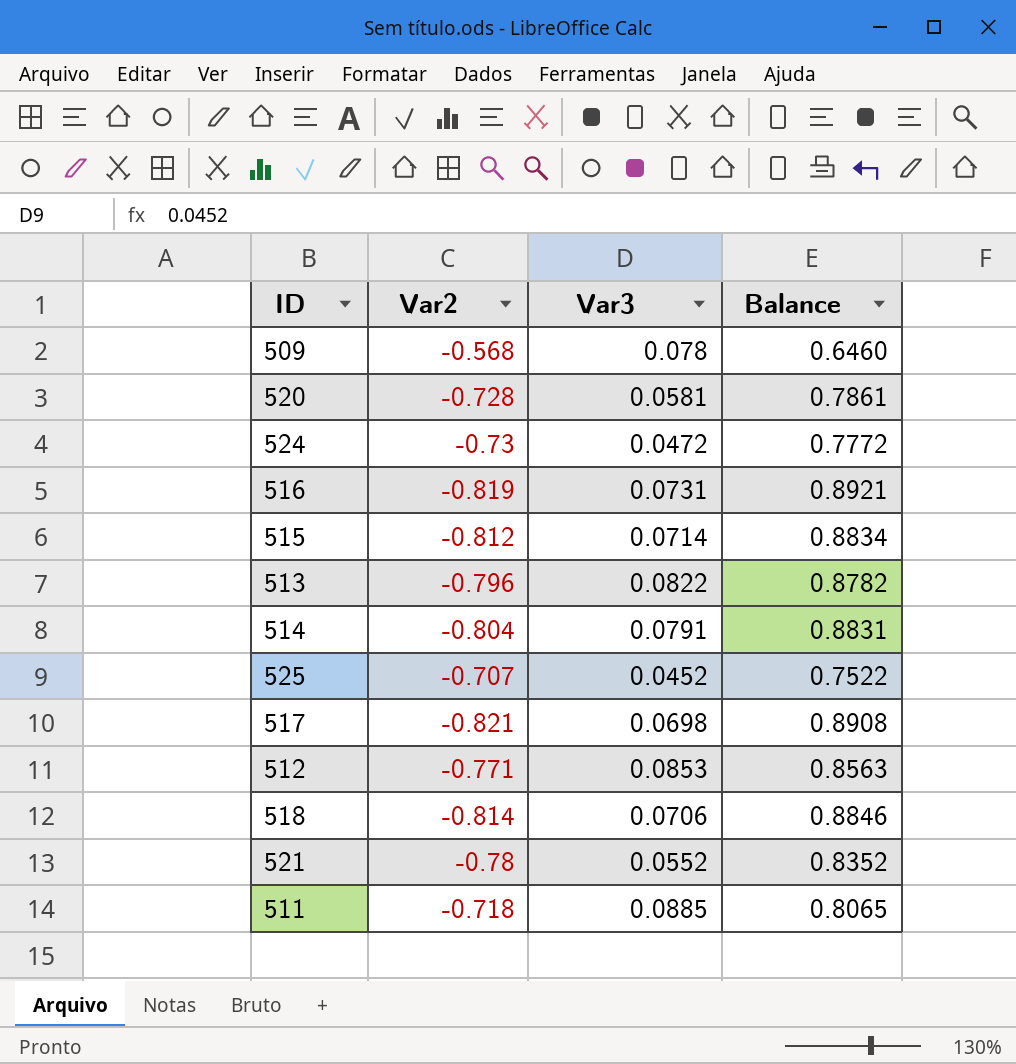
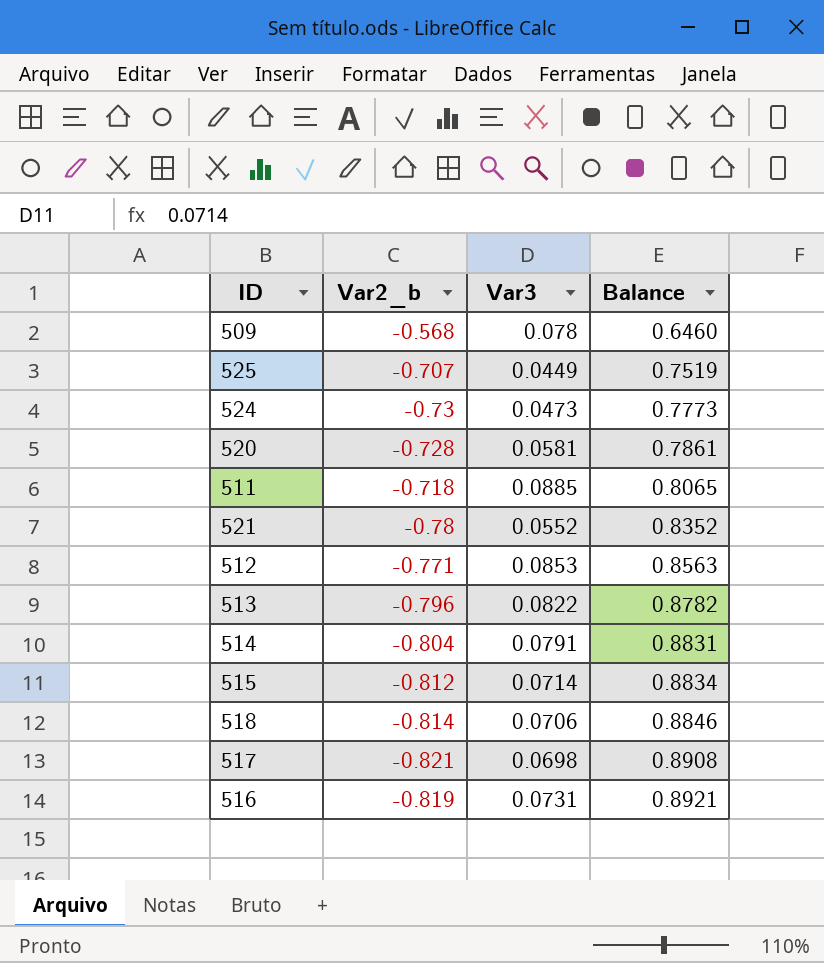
row order: none -> Balance ascending
column name: Var2 -> Var2_b
525 | Var3: 0.0452 -> 0.0449
525 | Balance: 0.7522 -> 0.7519
524 | Var3: 0.0472 -> 0.0473
524 | Balance: 0.7772 -> 0.7773

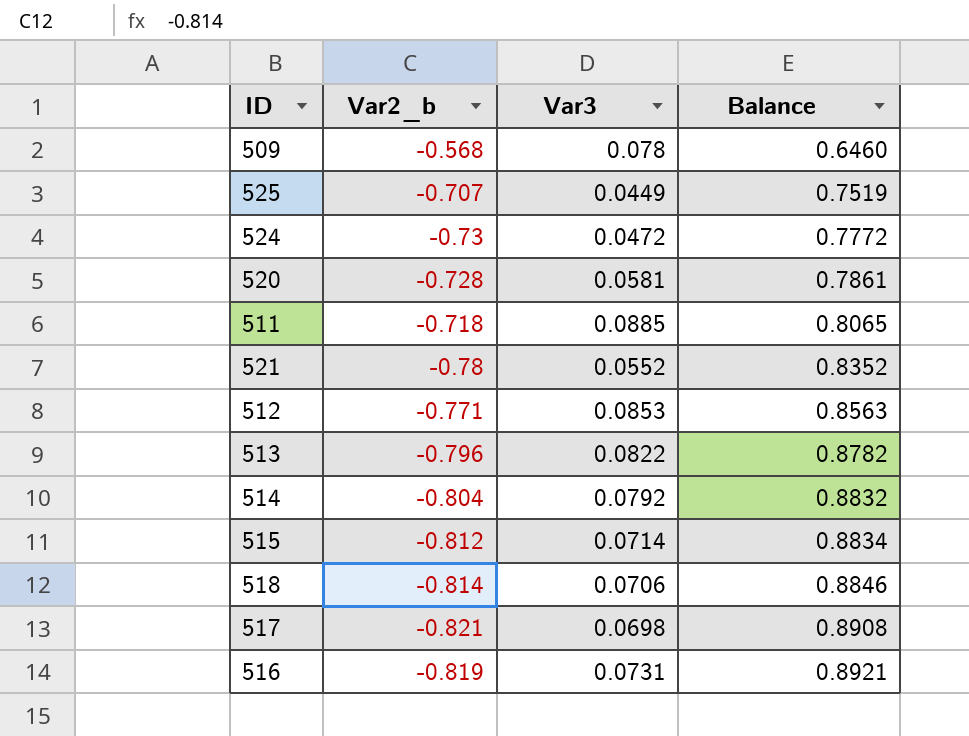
524 | Var3: 0.0473 -> 0.0472
524 | Balance: 0.7773 -> 0.7772
514 | Var3: 0.0791 -> 0.0792
514 | Balance: 0.8831 -> 0.8832

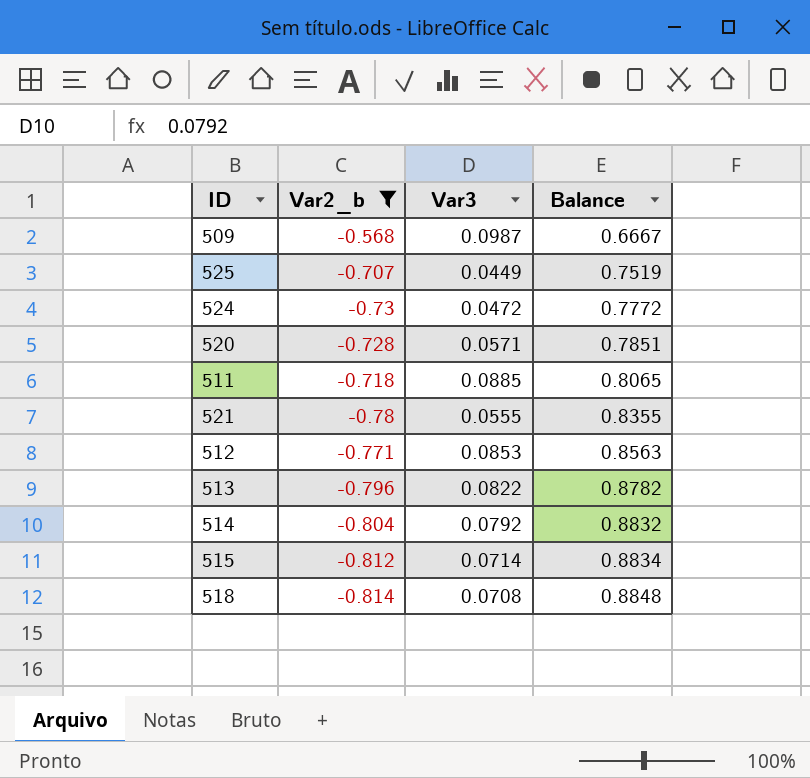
filter: none -> Var2_b >= -0.814
509 | Var3: 0.078 -> 0.0987
509 | Balance: 0.6460 -> 0.6667
520 | Var3: 0.0581 -> 0.0571
520 | Balance: 0.7861 -> 0.7851
521 | Var3: 0.0552 -> 0.0555
521 | Balance: 0.8352 -> 0.8355
518 | Var3: 0.0706 -> 0.0708
518 | Balance: 0.8846 -> 0.8848

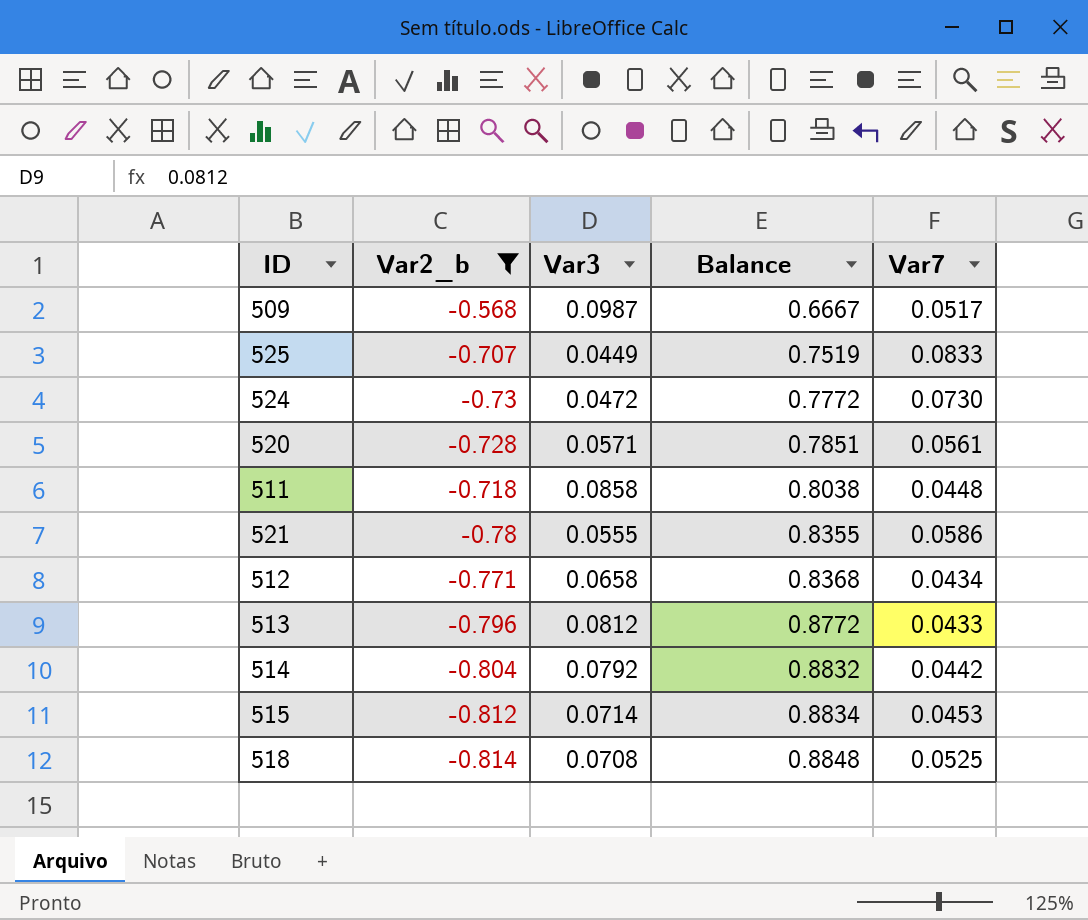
column Var7 | position: none -> 5
511 | Var3: 0.0885 -> 0.0858
511 | Balance: 0.8065 -> 0.8038
512 | Var3: 0.0853 -> 0.0658
512 | Balance: 0.8563 -> 0.8368
513 | Var3: 0.0822 -> 0.0812
513 | Balance: 0.8782 -> 0.8772

